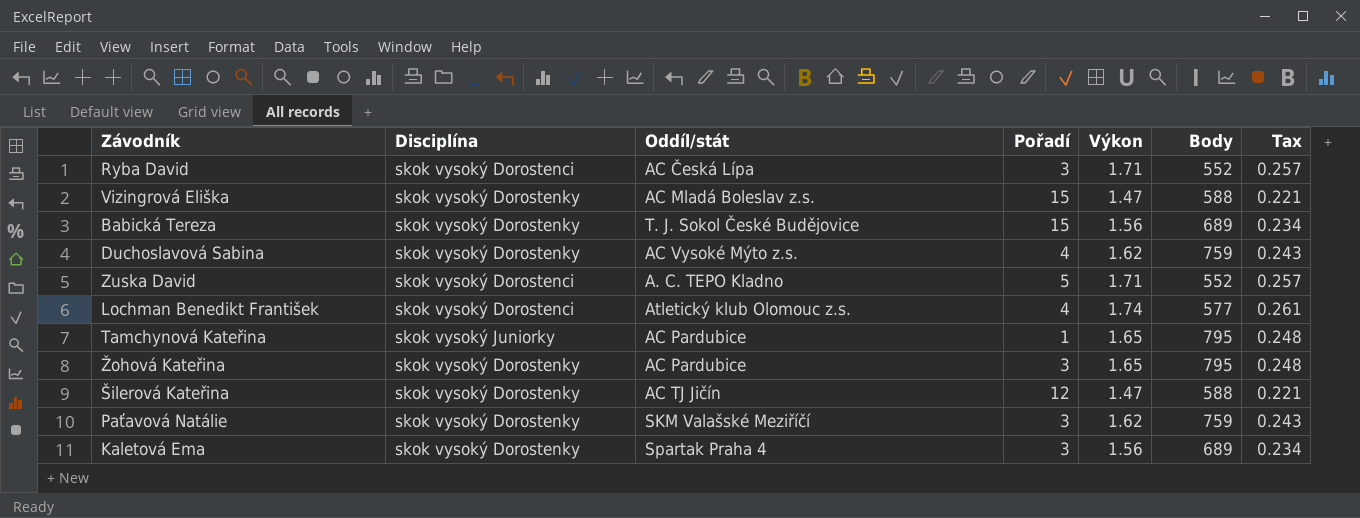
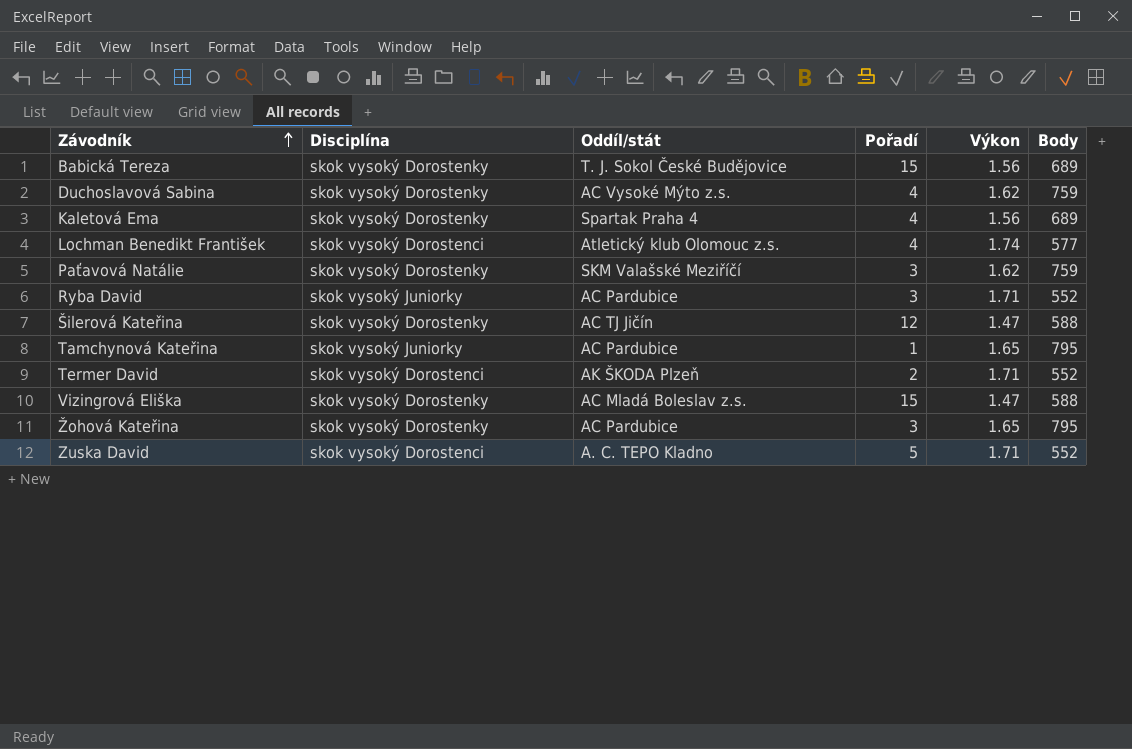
row order: none -> Závodník ascending
column Tax | formula: [Výkon] * 0.15 -> none
Kaletová Ema | Pořadí: 3 -> 4
Ryba David | Disciplína: skok vysoký Dorostenci -> skok vysoký Juniorky
Ryba David | Oddíl/stát: AC Česká Lípa -> AC Pardubice
row Termer David: none -> skok vysoký Dorostenci | AK ŠKODA Plzeň | 2 | 1.71 | 552

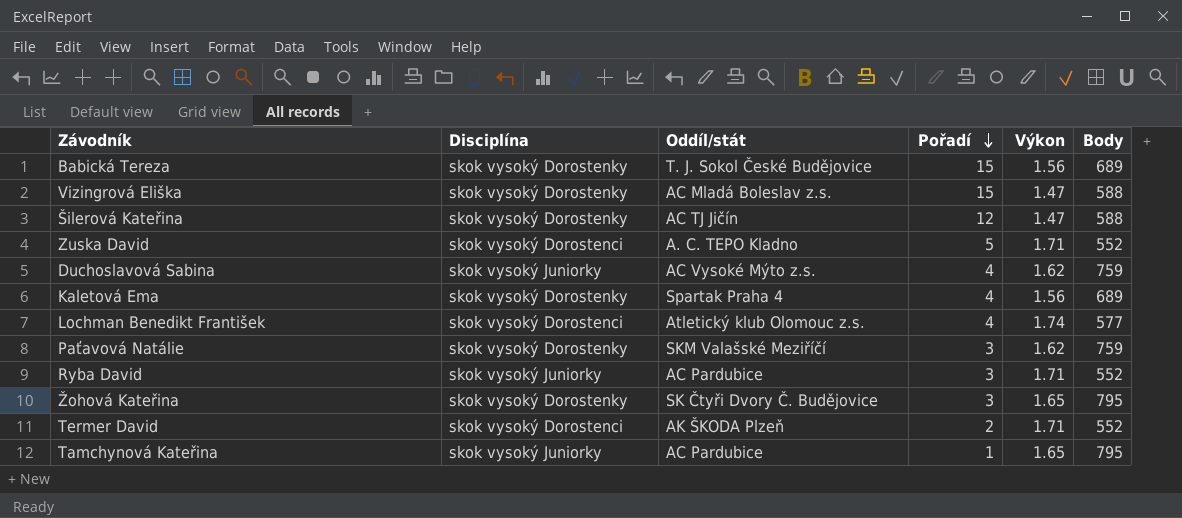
row order: Závodník ascending -> Pořadí descending
Duchoslavová Sabina | Disciplína: skok vysoký Dorostenky -> skok vysoký Juniorky
Žohová Kateřina | Oddíl/stát: AC Pardubice -> SK Čtyři Dvory Č. Budějovice

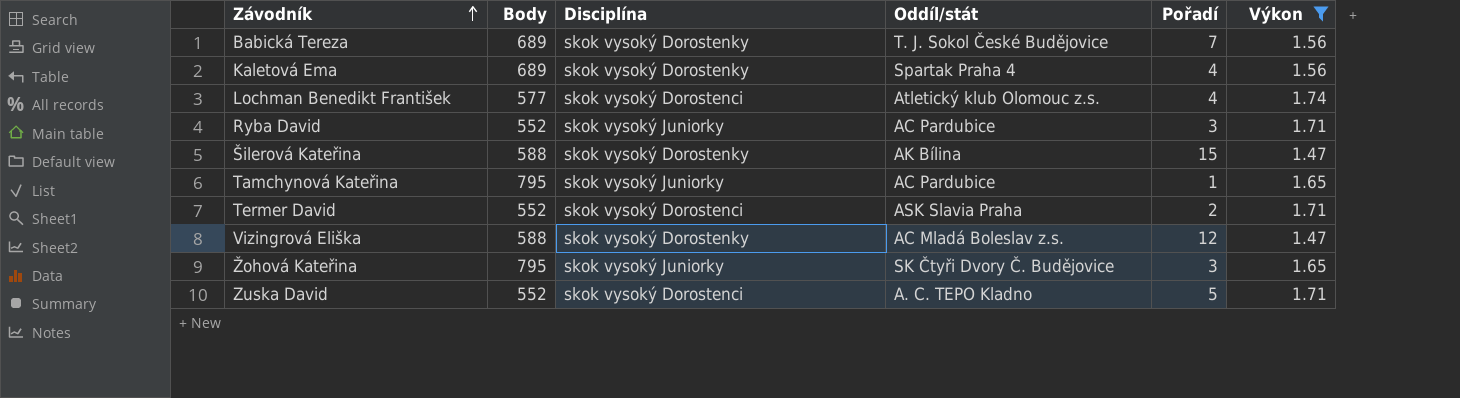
filter: none -> Výkon != 1.62
row order: Pořadí descending -> Závodník ascending
column Body | position: 6 -> 2
Babická Tereza | Pořadí: 15 -> 7
Šilerová Kateřina | Oddíl/stát: AC TJ Jičín -> AK Bílina
Šilerová Kateřina | Pořadí: 12 -> 15
Termer David | Oddíl/stát: AK ŠKODA Plzeň -> ASK Slavia Praha
Vizingrová Eliška | Pořadí: 15 -> 12
Žohová Kateřina | Disciplína: skok vysoký Dorostenky -> skok vysoký Juniorky

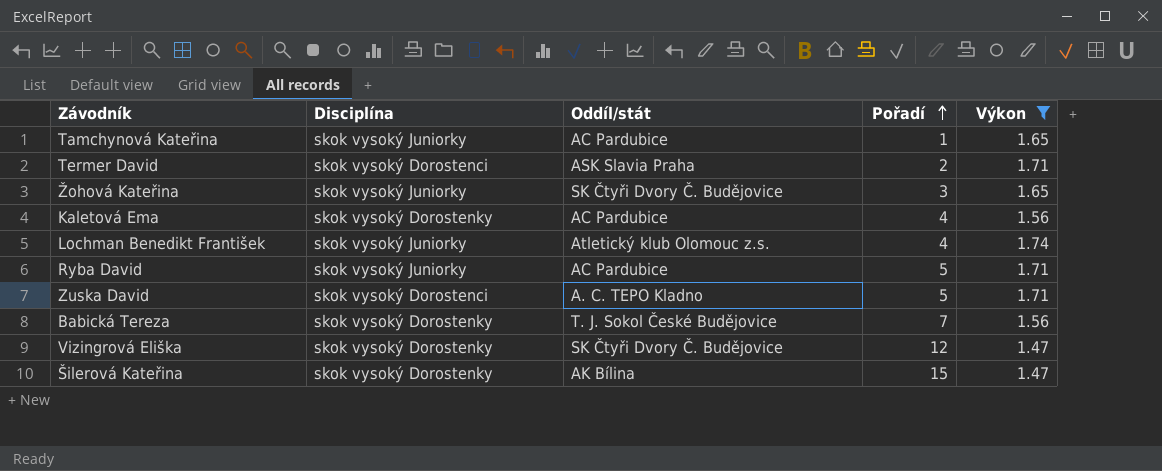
row order: Závodník ascending -> Pořadí ascending
column Body | position: 2 -> none
Kaletová Ema | Oddíl/stát: Spartak Praha 4 -> AC Pardubice
Lochman Benedikt František | Disciplína: skok vysoký Dorostenci -> skok vysoký Juniorky
Ryba David | Pořadí: 3 -> 5
Vizingrová Eliška | Oddíl/stát: AC Mladá Boleslav z.s. -> SK Čtyři Dvory Č. Budějovice

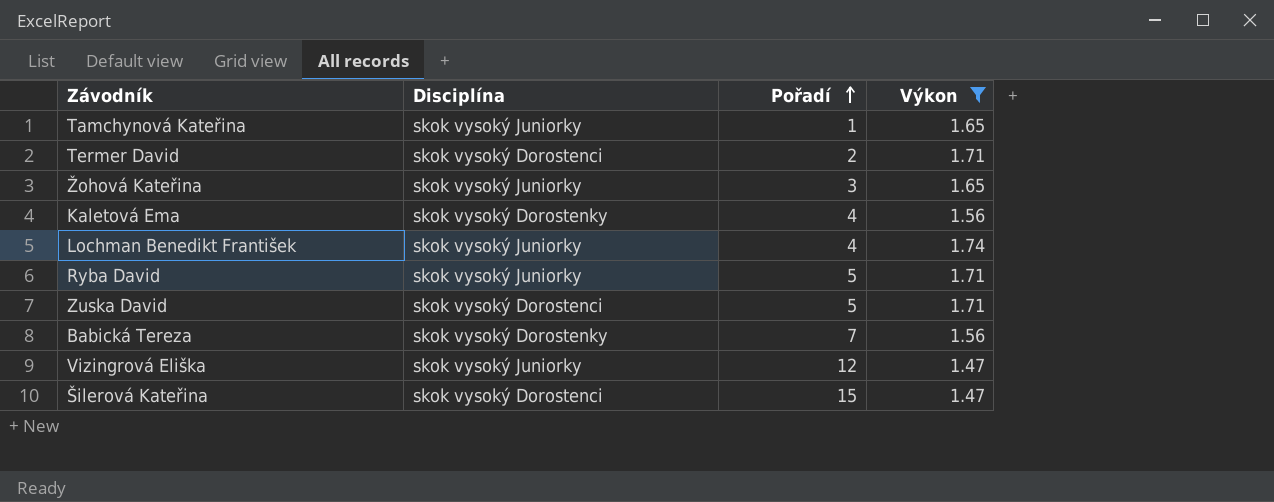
column Oddíl/stát | position: 3 -> none
Vizingrová Eliška | Disciplína: skok vysoký Dorostenky -> skok vysoký Juniorky
Šilerová Kateřina | Disciplína: skok vysoký Dorostenky -> skok vysoký Dorostenci

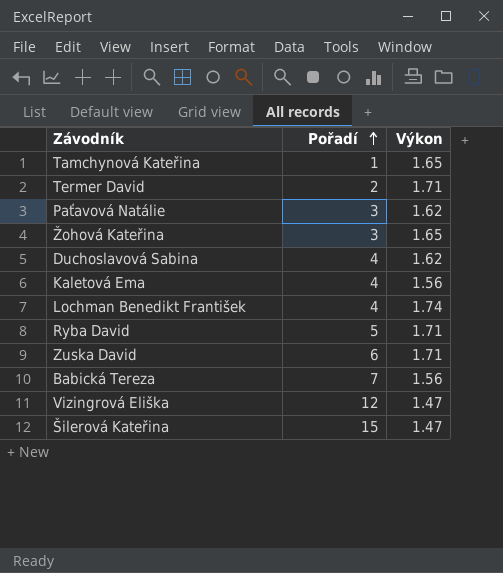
filter: Výkon != 1.62 -> none
column Disciplína | position: 2 -> none
Zuska David | Pořadí: 5 -> 6

